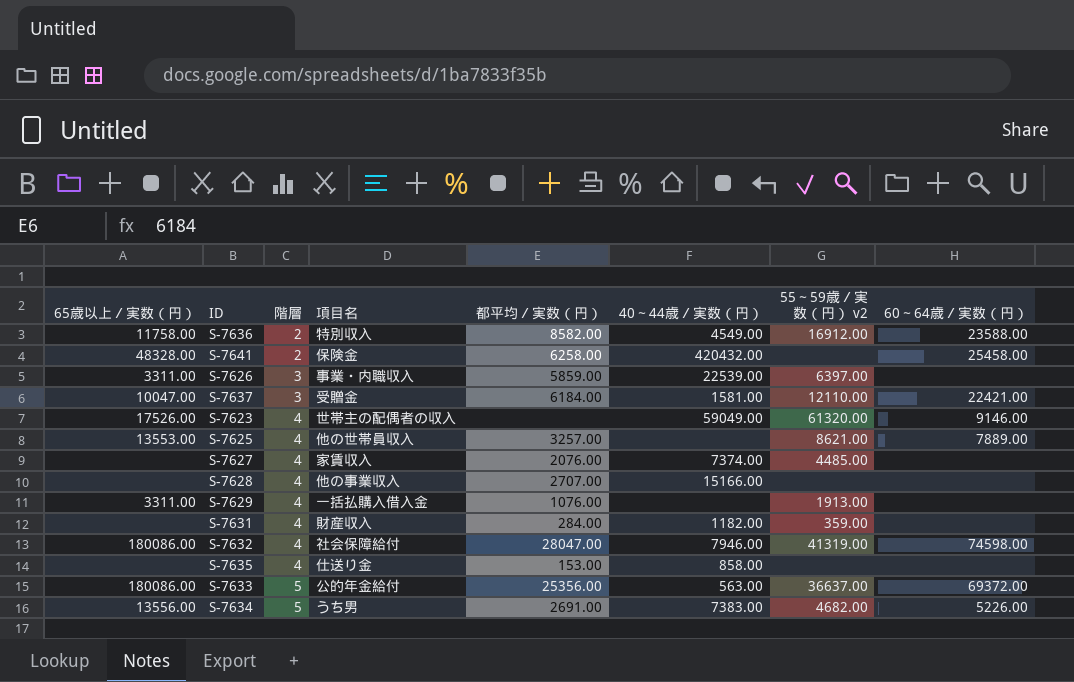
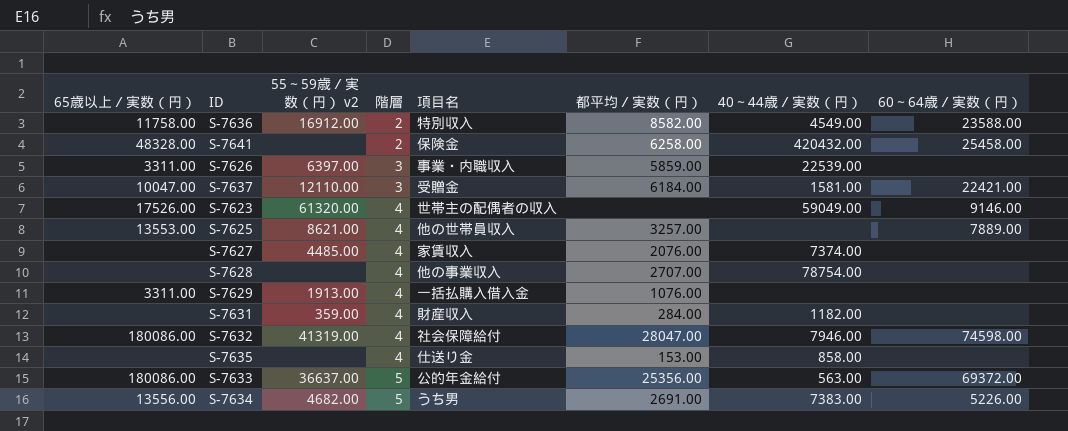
column 55～59歳／実数（円） v2 | position: 7 -> 3
S-7628 | 40～44歳／実数（円）: 15166.00 -> 78754.00

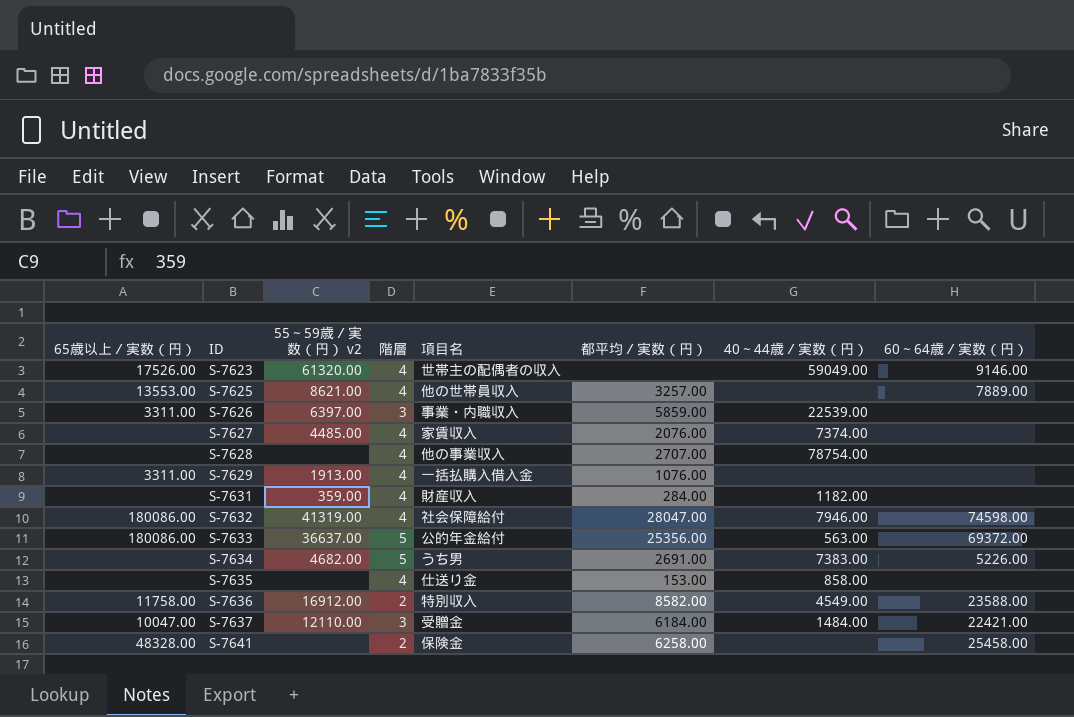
row order: 階層 ascending -> ID ascending
S-7634 | 65歳以上／実数（円）: 13556.00 -> none
S-7637 | 40～44歳／実数（円）: 1581.00 -> 1484.00
S-7641 | 40～44歳／実数（円）: 420432.00 -> none

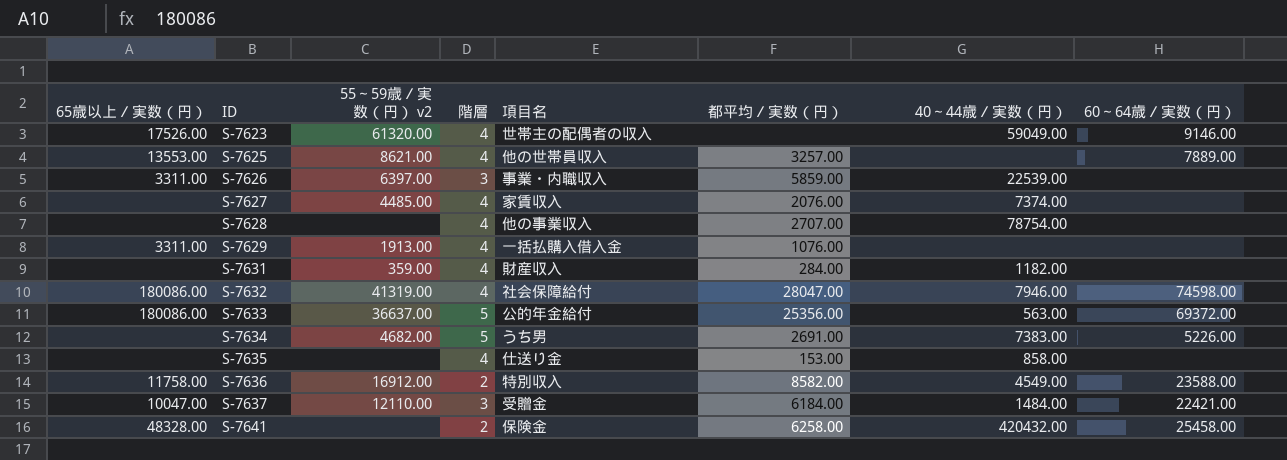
S-7641 | 40～44歳／実数（円）: none -> 420432.00

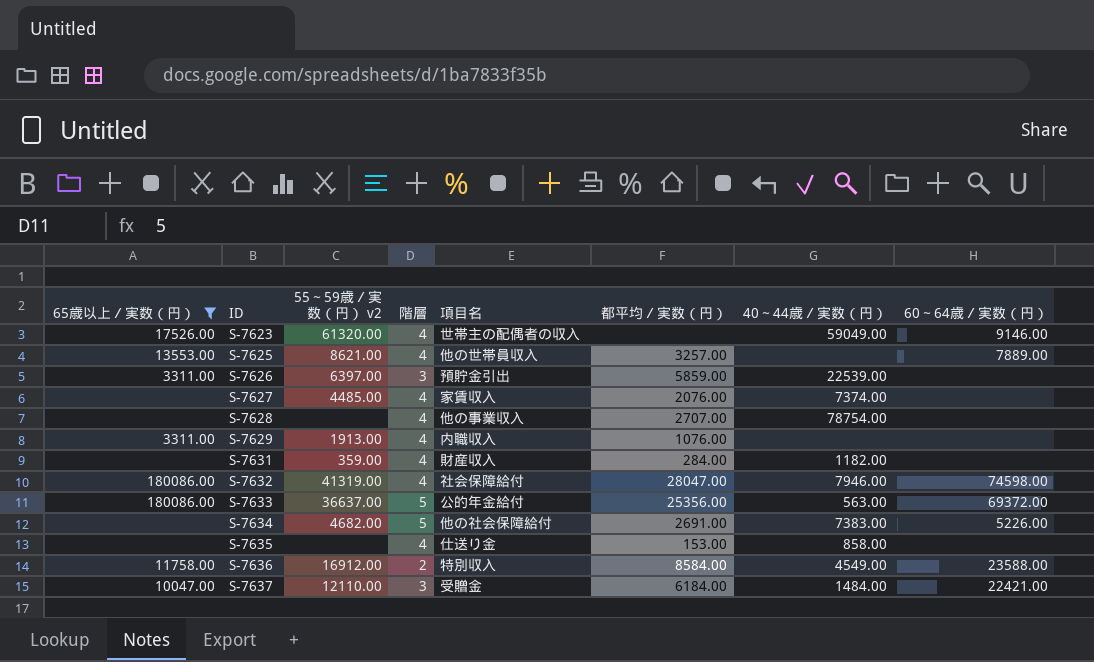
filter: none -> 65歳以上／実数（円） != 48328.00
S-7626 | 項目名: 事業・内職収入 -> 預貯金引出
S-7629 | 項目名: 一括払購入借入金 -> 内職収入
S-7634 | 項目名: うち男 -> 他の社会保障給付
S-7636 | 都平均／実数（円）: 8582.00 -> 8584.00

